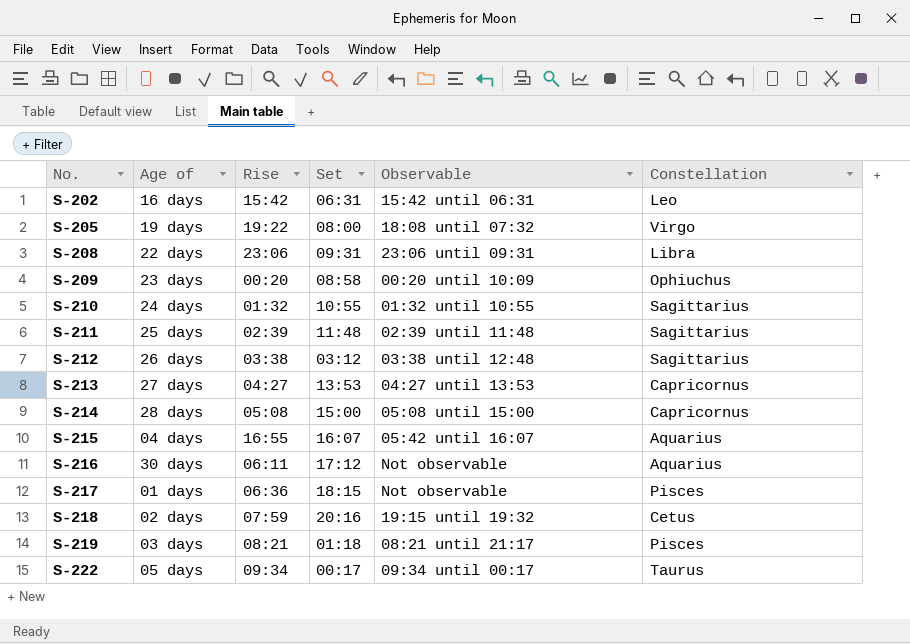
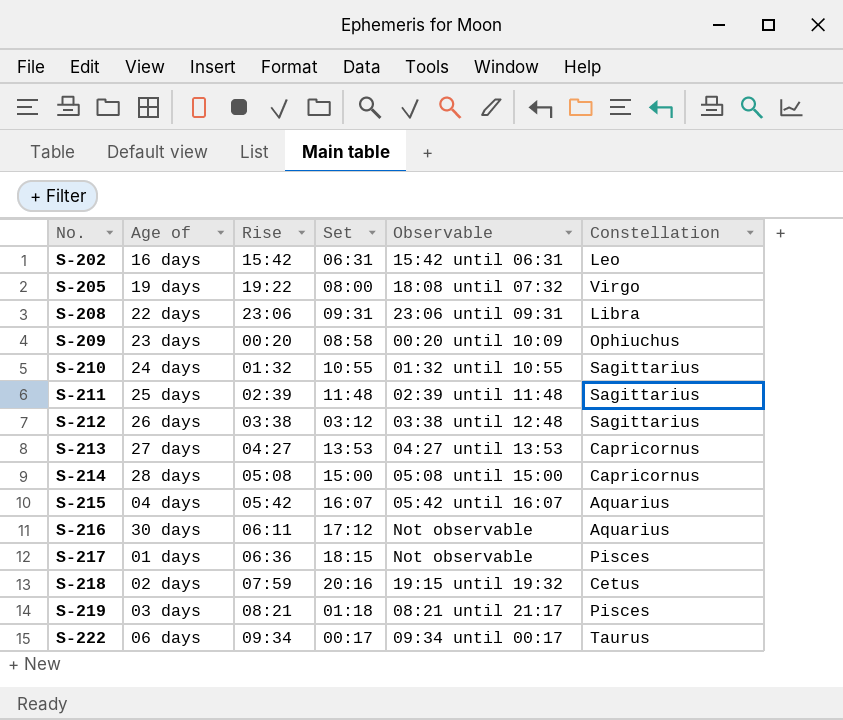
S-215 | Rise: 16:55 -> 05:42
S-222 | Age of: 05 days -> 06 days

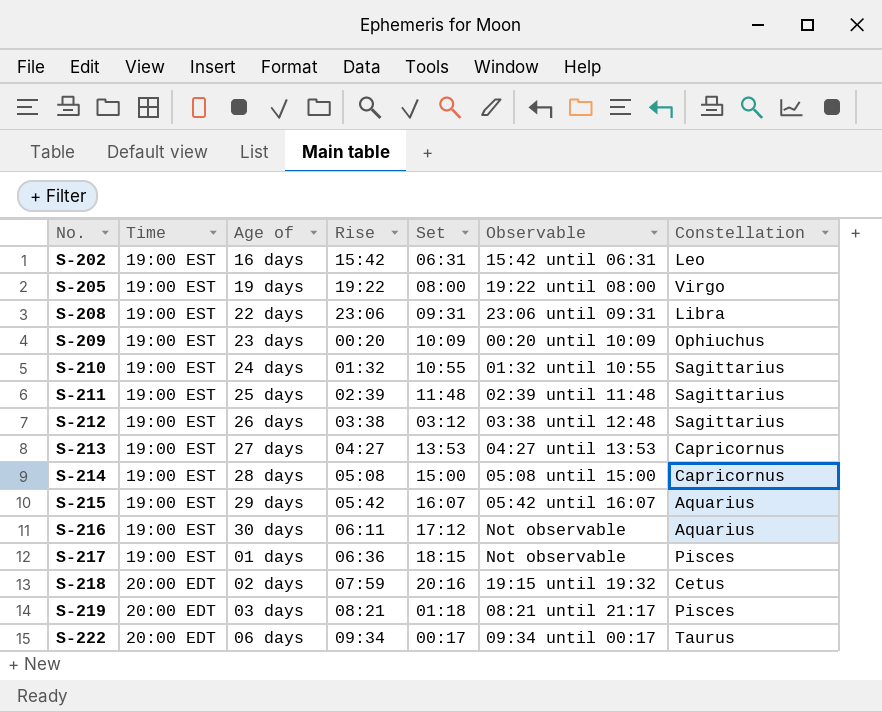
column Time | position: none -> 2
S-205 | Observable: 18:08 until 07:32 -> 19:22 until 08:00
S-209 | Set: 08:58 -> 10:09
S-215 | Age of: 04 days -> 29 days

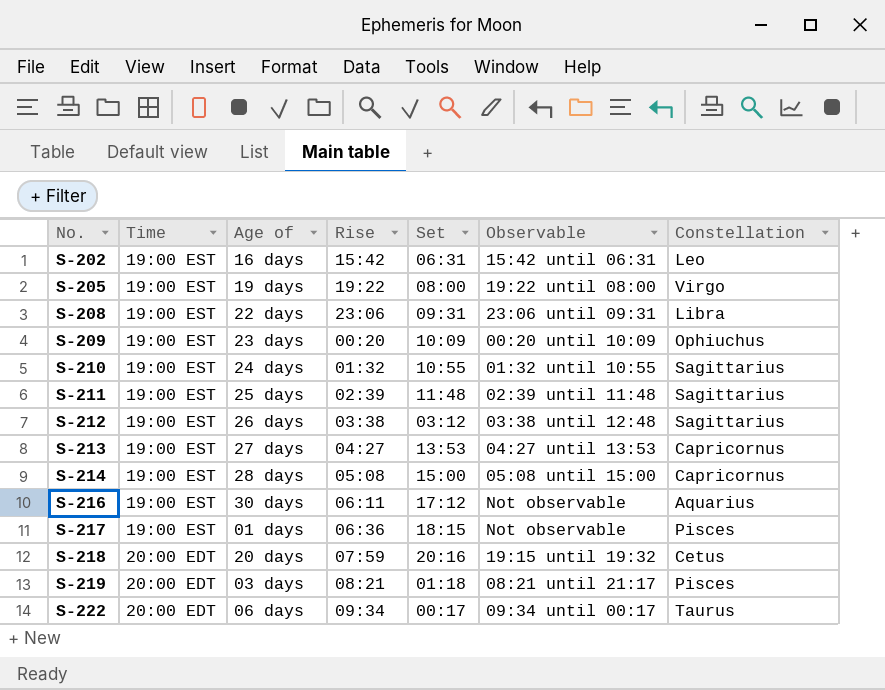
row S-215: 19:00 EST | 29 days | 05:42 | 16:07 | 05:42 until 16:07 | Aquarius -> none
S-218 | Age of: 02 days -> 20 days

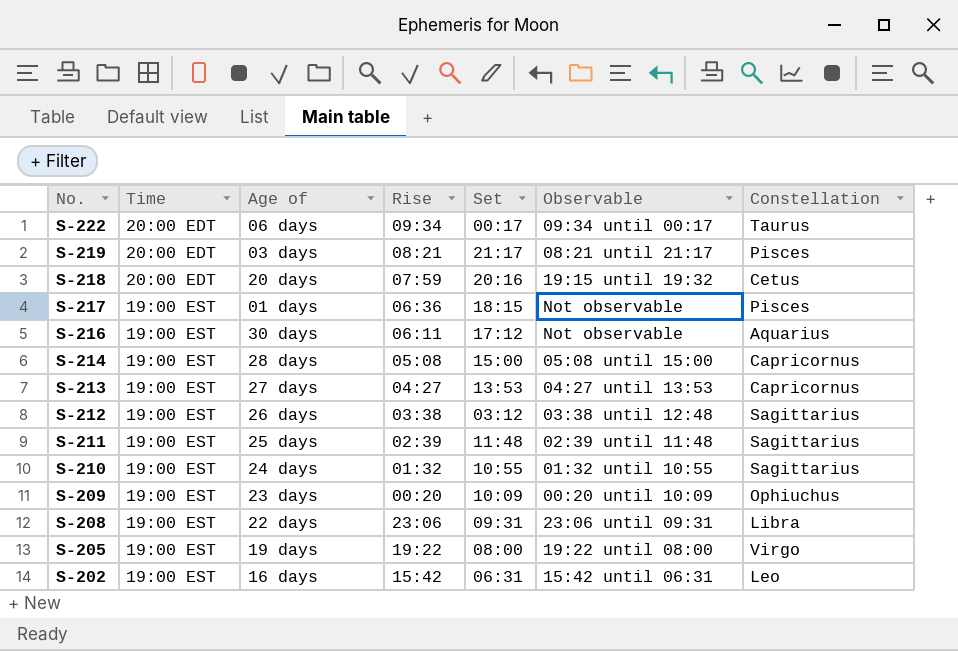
row order: No. ascending -> No. descending
S-219 | Set: 01:18 -> 21:17

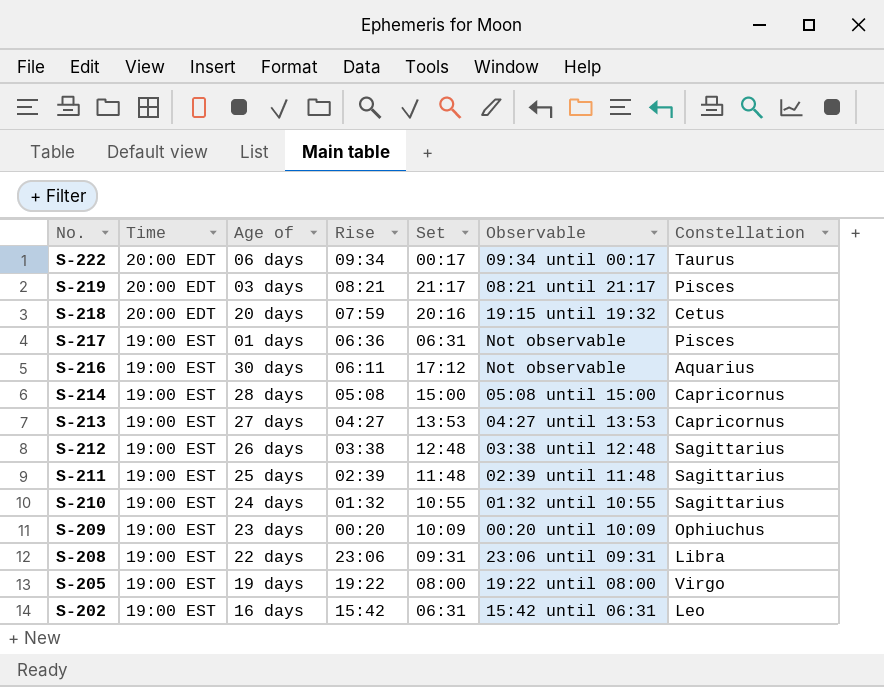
S-217 | Set: 18:15 -> 06:31
S-212 | Set: 03:12 -> 12:48

